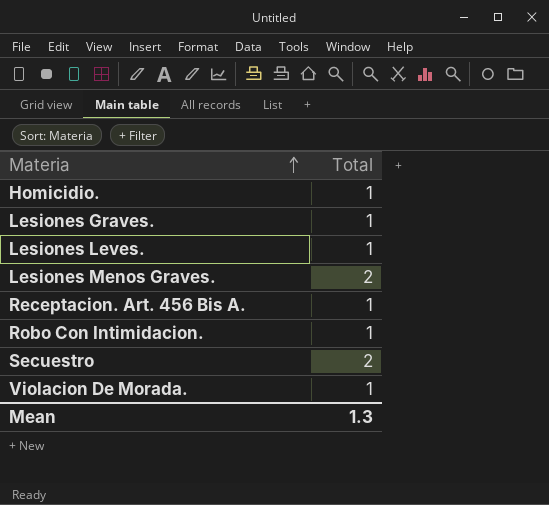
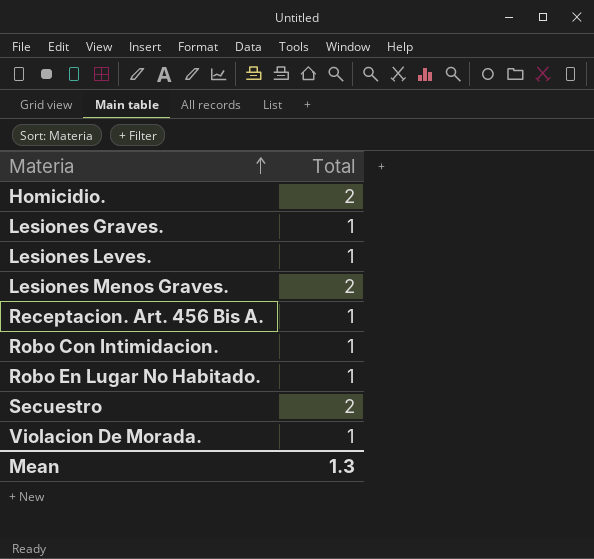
Homicidio. | Total: 1 -> 2
row Robo En Lugar No Habitado.: none -> 1

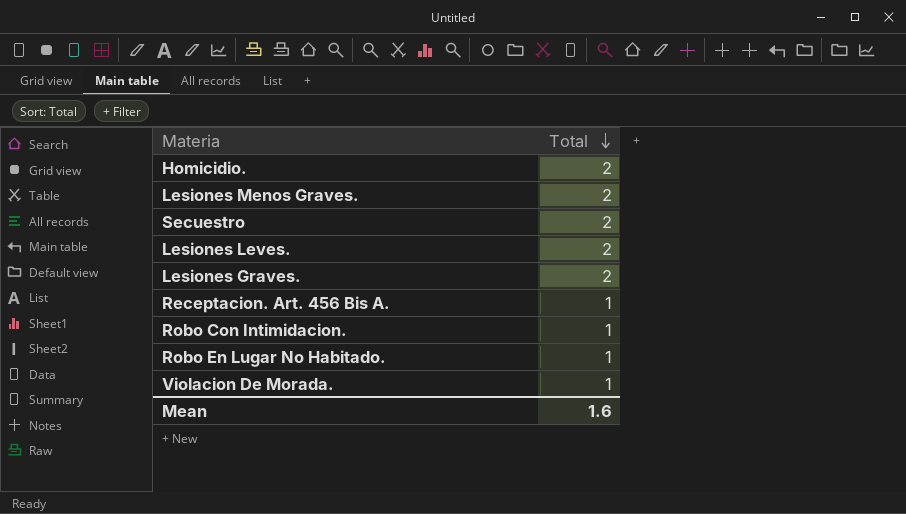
row order: Materia ascending -> Total descending
Lesiones Leves. | Total: 1 -> 2
Lesiones Graves. | Total: 1 -> 2
Mean | Total: 1.3 -> 1.6

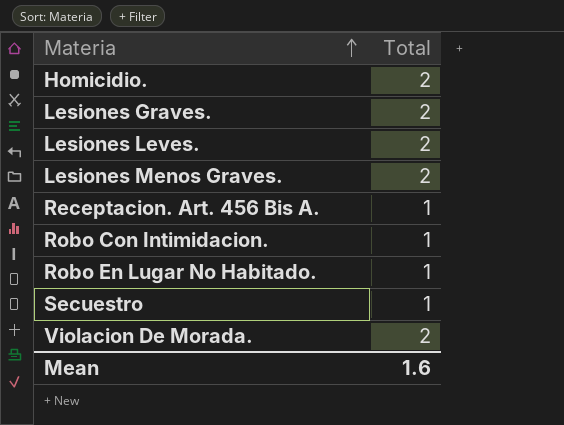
row order: Total descending -> Materia ascending
Secuestro | Total: 2 -> 1
Violacion De Morada. | Total: 1 -> 2

